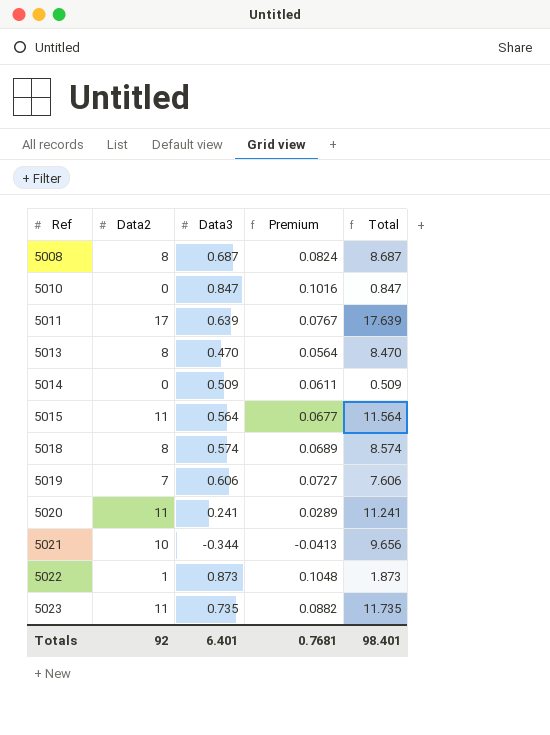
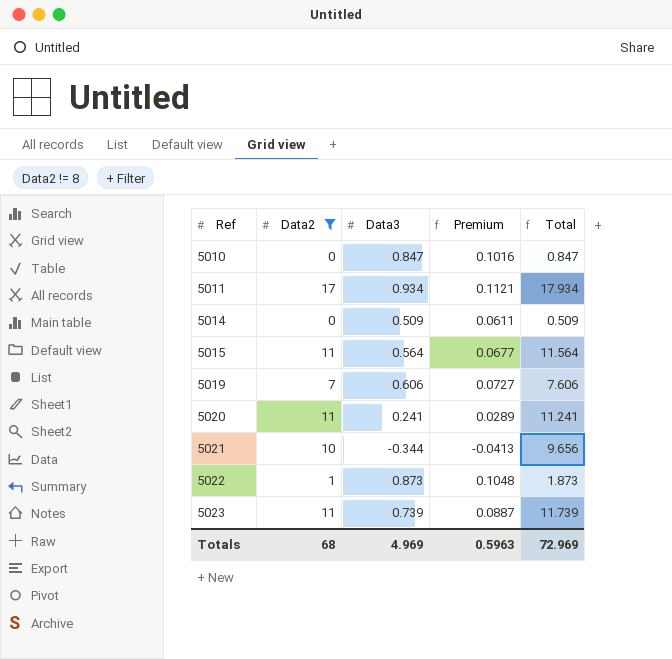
filter: none -> Data2 != 8
5011 | Data3: 0.639 -> 0.934
5011 | Premium: 0.0767 -> 0.1121
5011 | Total: 17.639 -> 17.934
5023 | Data3: 0.735 -> 0.739
5023 | Premium: 0.0882 -> 0.0887
5023 | Total: 11.735 -> 11.739
Totals | Data2: 92 -> 68
Totals | Data3: 6.401 -> 4.969
Totals | Premium: 0.7681 -> 0.5963
Totals | Total: 98.401 -> 72.969

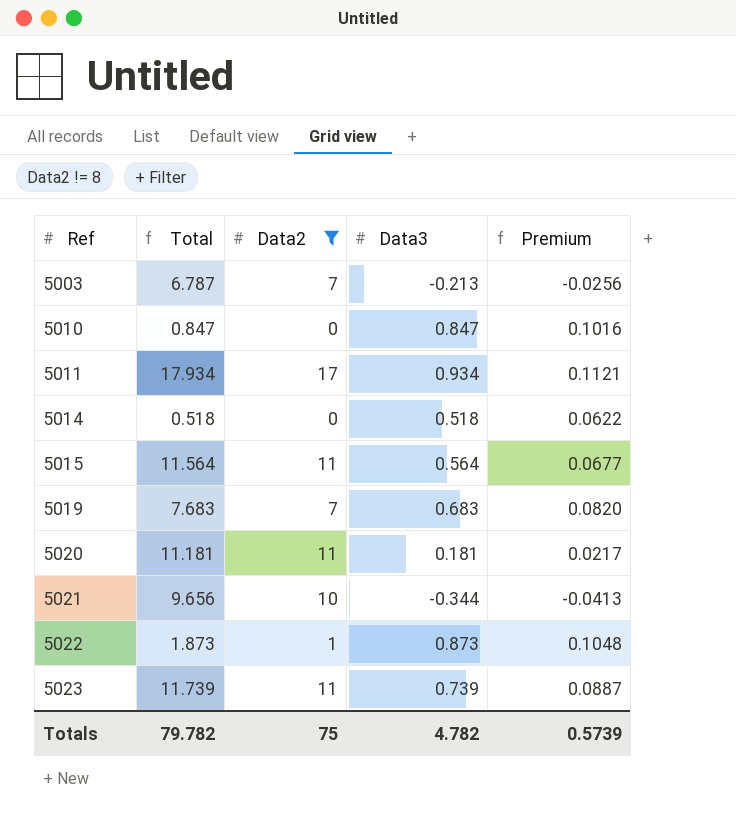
column Total | position: 5 -> 2
row 5003: none -> 6.787 | 7 | -0.213 | -0.0256
5014 | Total: 0.509 -> 0.518
5014 | Data3: 0.509 -> 0.518
5014 | Premium: 0.0611 -> 0.0622
5019 | Total: 7.606 -> 7.683
5019 | Data3: 0.606 -> 0.683
5019 | Premium: 0.0727 -> 0.0820
5020 | Total: 11.241 -> 11.181
5020 | Data3: 0.241 -> 0.181
5020 | Premium: 0.0289 -> 0.0217
Totals | Total: 72.969 -> 79.782
Totals | Data2: 68 -> 75
Totals | Data3: 4.969 -> 4.782
Totals | Premium: 0.5963 -> 0.5739

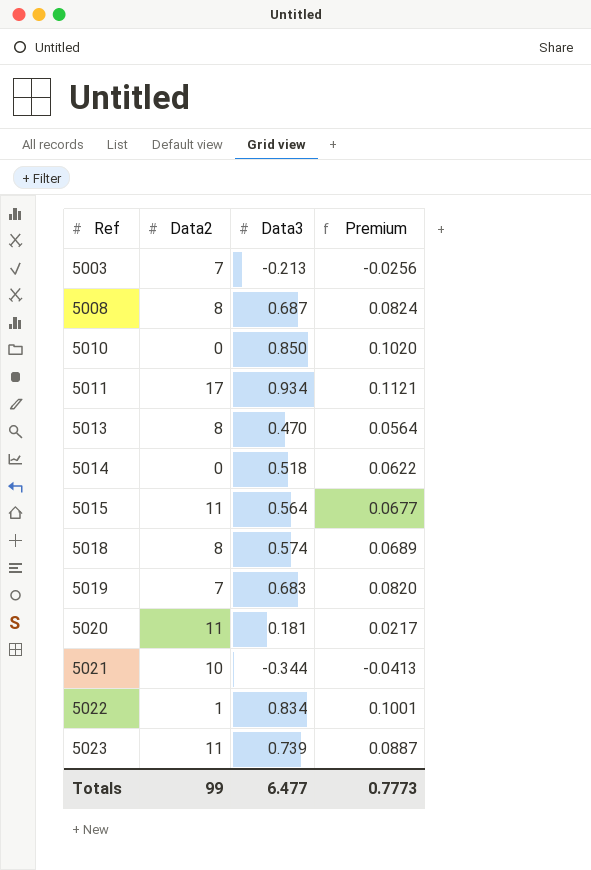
filter: Data2 != 8 -> none
column Total | formula: [Data2] + [Data3] -> none
5010 | Data3: 0.847 -> 0.850
5010 | Premium: 0.1016 -> 0.1020
5022 | Data3: 0.873 -> 0.834
5022 | Premium: 0.1048 -> 0.1001
Totals | Data2: 75 -> 99
Totals | Data3: 4.782 -> 6.477
Totals | Premium: 0.5739 -> 0.7773

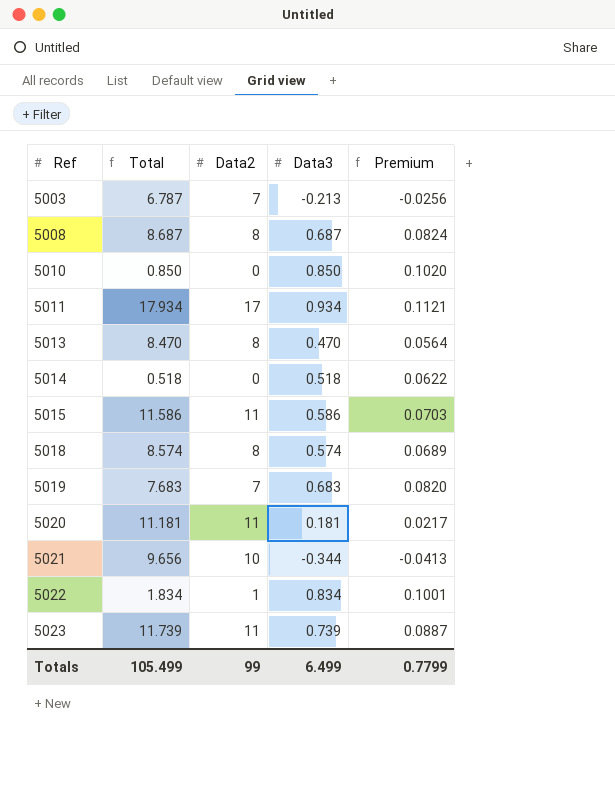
column Total | formula: none -> [Data2] + [Data3]
5015 | Data3: 0.564 -> 0.586
5015 | Premium: 0.0677 -> 0.0703
Totals | Data3: 6.477 -> 6.499
Totals | Premium: 0.7773 -> 0.7799

